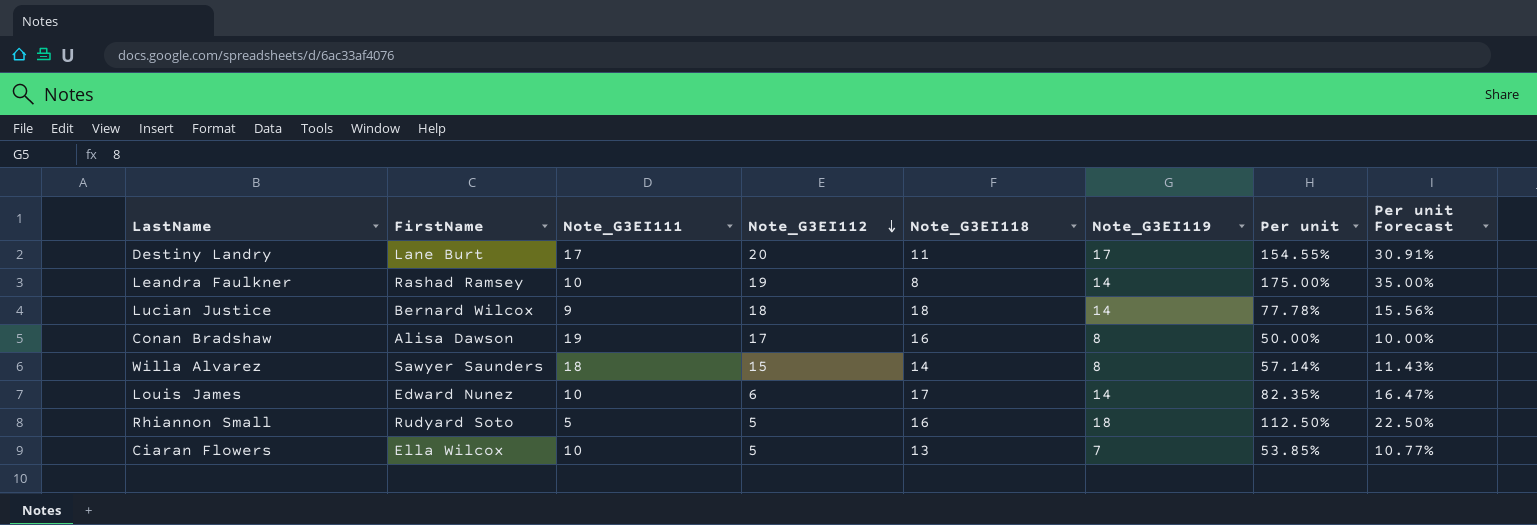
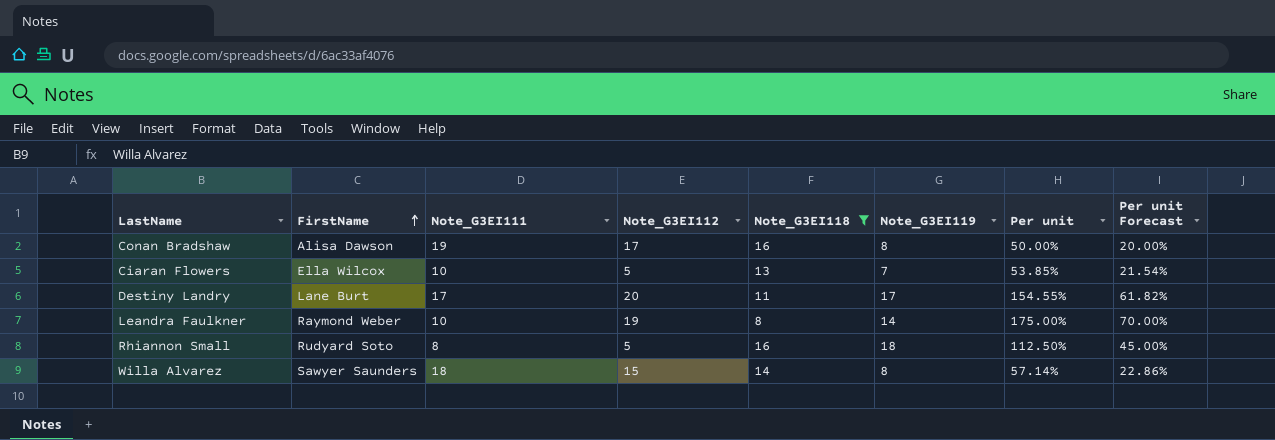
filter: none -> Note_G3EI118 <= 16
row order: Note_G3EI112 descending -> FirstName ascending
column Per unit Forecast | formula: [Per unit] * 0.2 -> [Per unit] * 0.4
Leandra Faulkner | FirstName: Rashad Ramsey -> Raymond Weber
Rhiannon Small | Note_G3EI111: 5 -> 8

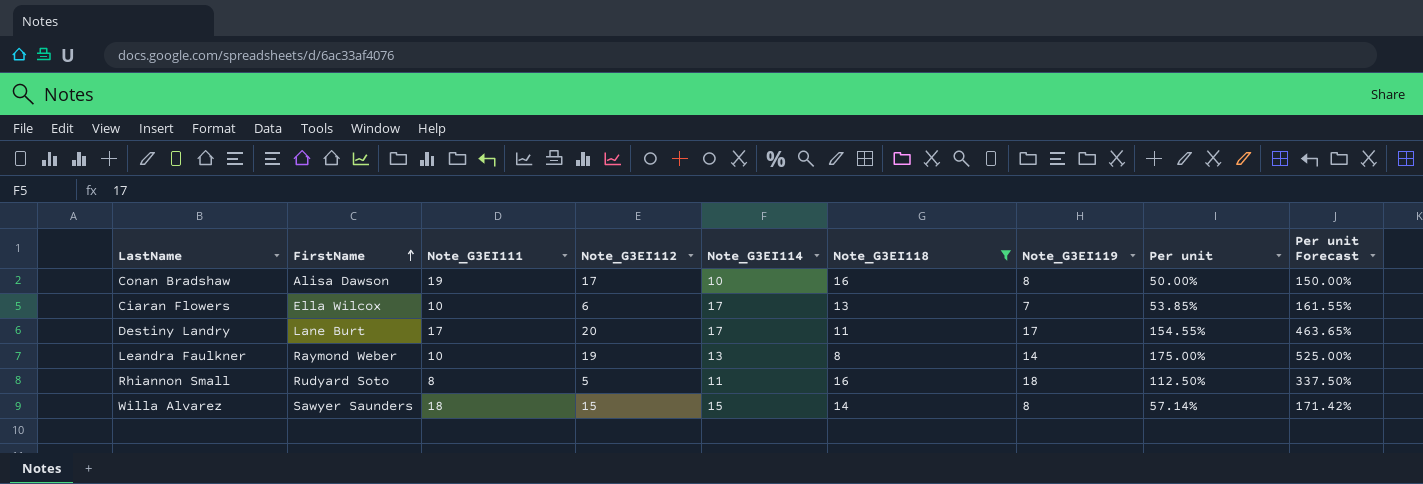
column Note_G3EI114 | position: none -> 5
column Per unit Forecast | formula: [Per unit] * 0.4 -> [Per unit] * 3
Ciaran Flowers | Note_G3EI112: 5 -> 6

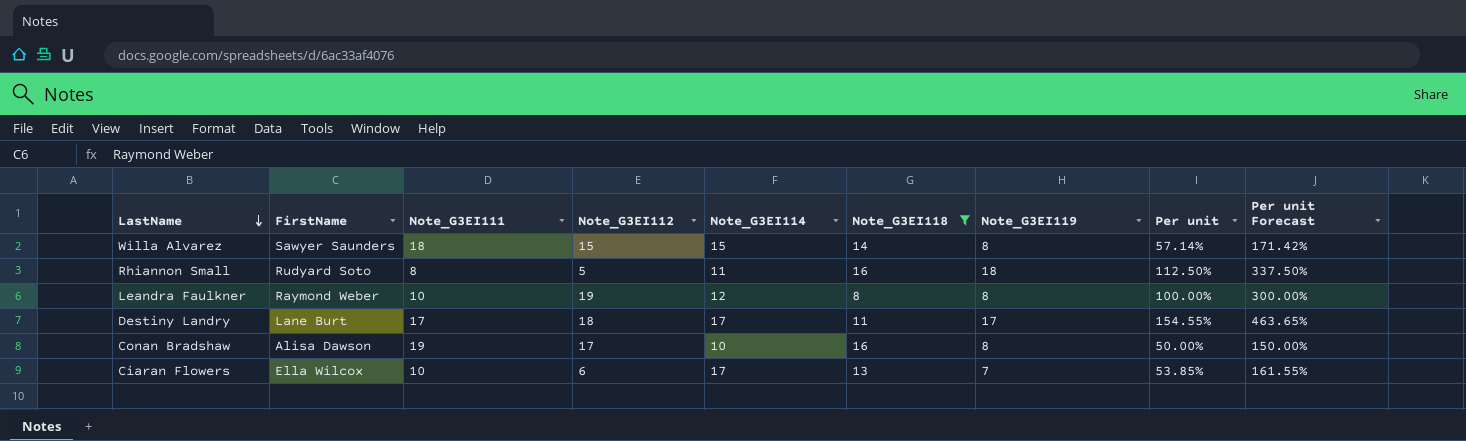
row order: FirstName ascending -> LastName descending
Leandra Faulkner | Note_G3EI114: 13 -> 12
Leandra Faulkner | Note_G3EI119: 14 -> 8
Leandra Faulkner | Per unit: 175.00% -> 100.00%
Leandra Faulkner | Per unit Forecast: 525.00% -> 300.00%
Destiny Landry | Note_G3EI112: 20 -> 18

